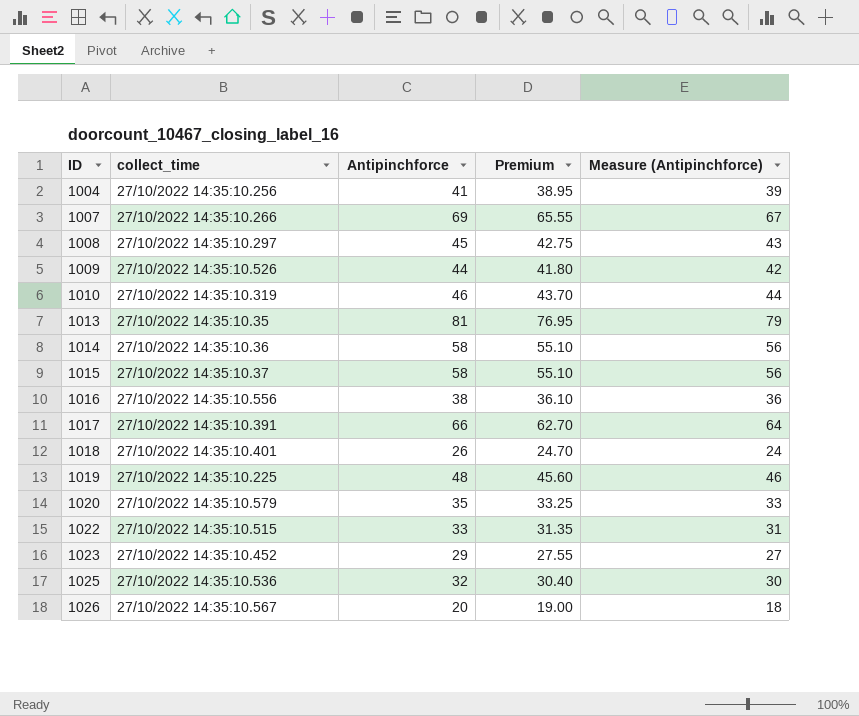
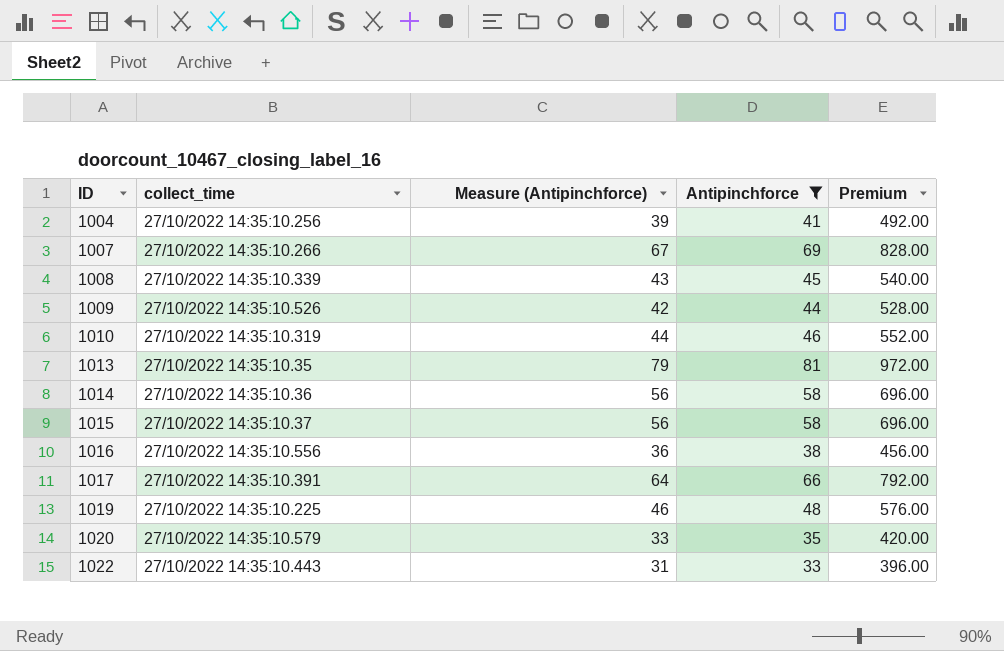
filter: none -> Antipinchforce >= 33
column Measure (Antipinchforce) | position: 5 -> 3
column Premium | formula: [Antipinchforce] * 0.95 -> [Antipinchforce] * 12
1008 | collect_time: 27/10/2022 14:35:10.297 -> 27/10/2022 14:35:10.339
1022 | collect_time: 27/10/2022 14:35:10.515 -> 27/10/2022 14:35:10.443

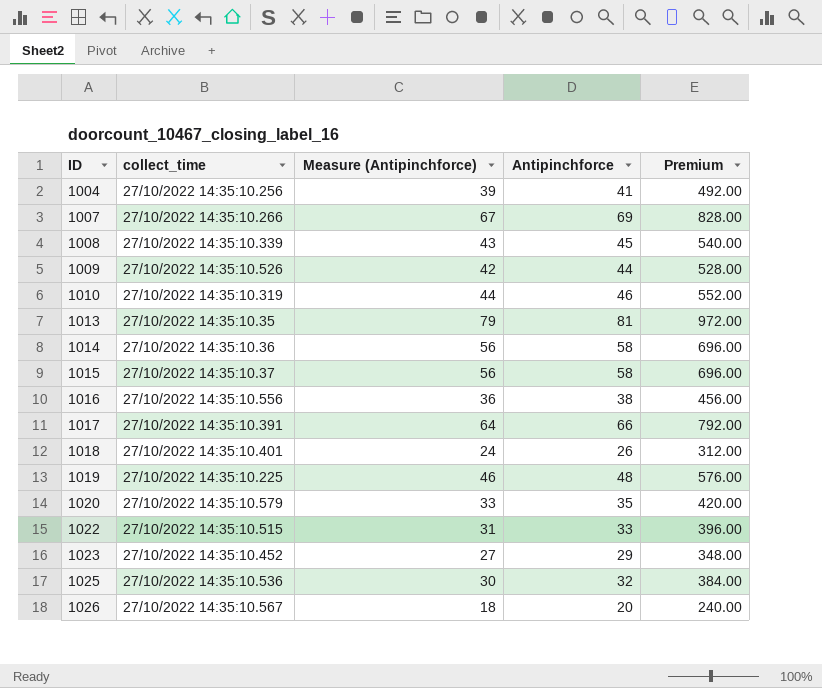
filter: Antipinchforce >= 33 -> none
1022 | collect_time: 27/10/2022 14:35:10.443 -> 27/10/2022 14:35:10.515

